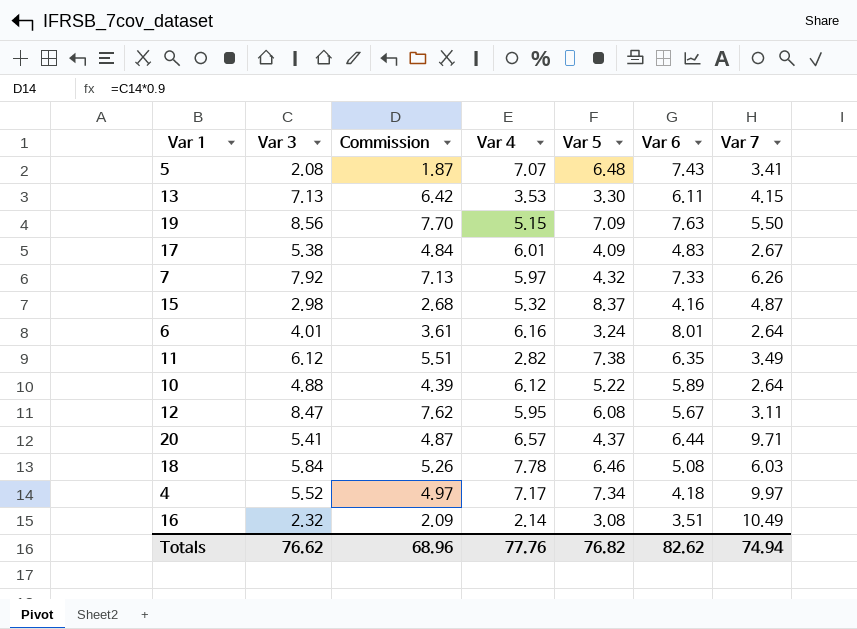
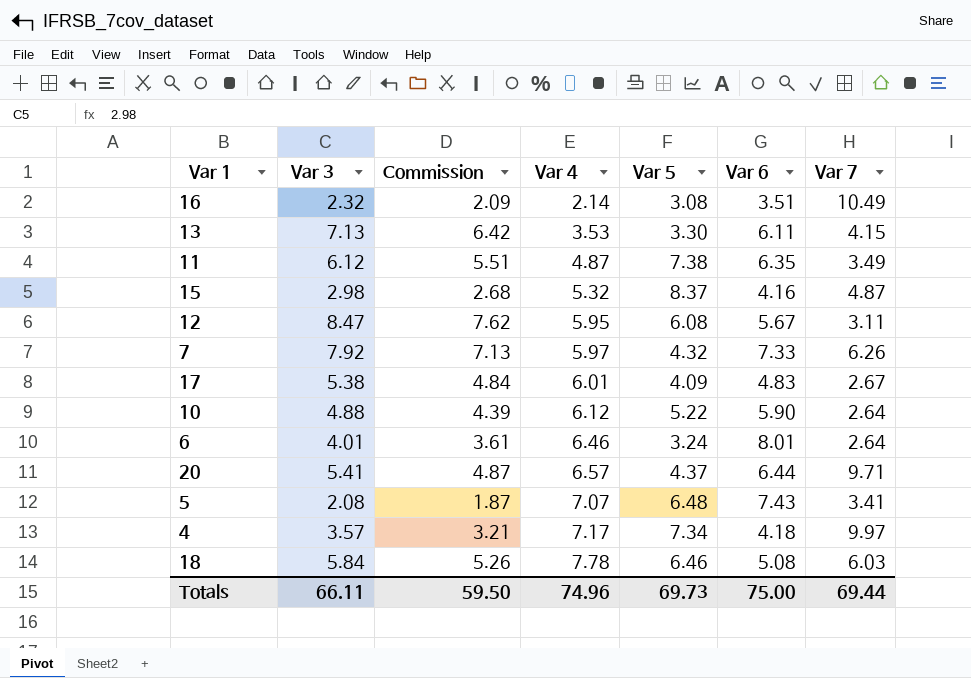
row order: none -> Var 4 ascending
row 19: 8.56 | 7.70 | 5.15 | 7.09 | 7.63 | 5.50 -> none
11 | Var 4: 2.82 -> 4.87
10 | Var 6: 5.89 -> 5.90
6 | Var 4: 6.16 -> 6.46
4 | Var 3: 5.52 -> 3.57
4 | Commission: 4.97 -> 3.21
Totals | Var 3: 76.62 -> 66.11
Totals | Commission: 68.96 -> 59.50
Totals | Var 4: 77.76 -> 74.96
Totals | Var 5: 76.82 -> 69.73
Totals | Var 6: 82.62 -> 75.00
Totals | Var 7: 74.94 -> 69.44

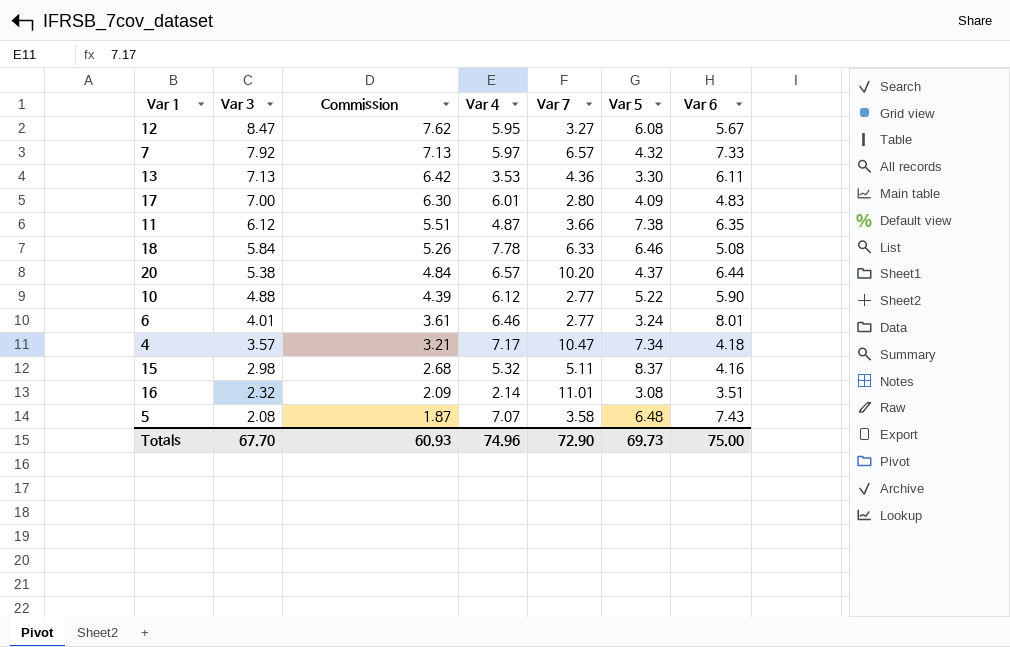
row order: Var 4 ascending -> Var 3 descending
column Var 7 | position: 7 -> 5
12 | Var 7: 3.11 -> 3.27
7 | Var 7: 6.26 -> 6.57
13 | Var 7: 4.15 -> 4.36
17 | Var 3: 5.38 -> 7.00
17 | Commission: 4.84 -> 6.30
17 | Var 7: 2.67 -> 2.80
11 | Var 7: 3.49 -> 3.66
18 | Var 7: 6.03 -> 6.33
20 | Var 3: 5.41 -> 5.38
20 | Commission: 4.87 -> 4.84
20 | Var 7: 9.71 -> 10.20
10 | Var 7: 2.64 -> 2.77
6 | Var 7: 2.64 -> 2.77
4 | Var 7: 9.97 -> 10.47
15 | Var 7: 4.87 -> 5.11
16 | Var 7: 10.49 -> 11.01
5 | Var 7: 3.41 -> 3.58
Totals | Var 3: 66.11 -> 67.70
Totals | Commission: 59.50 -> 60.93
Totals | Var 7: 69.44 -> 72.90

